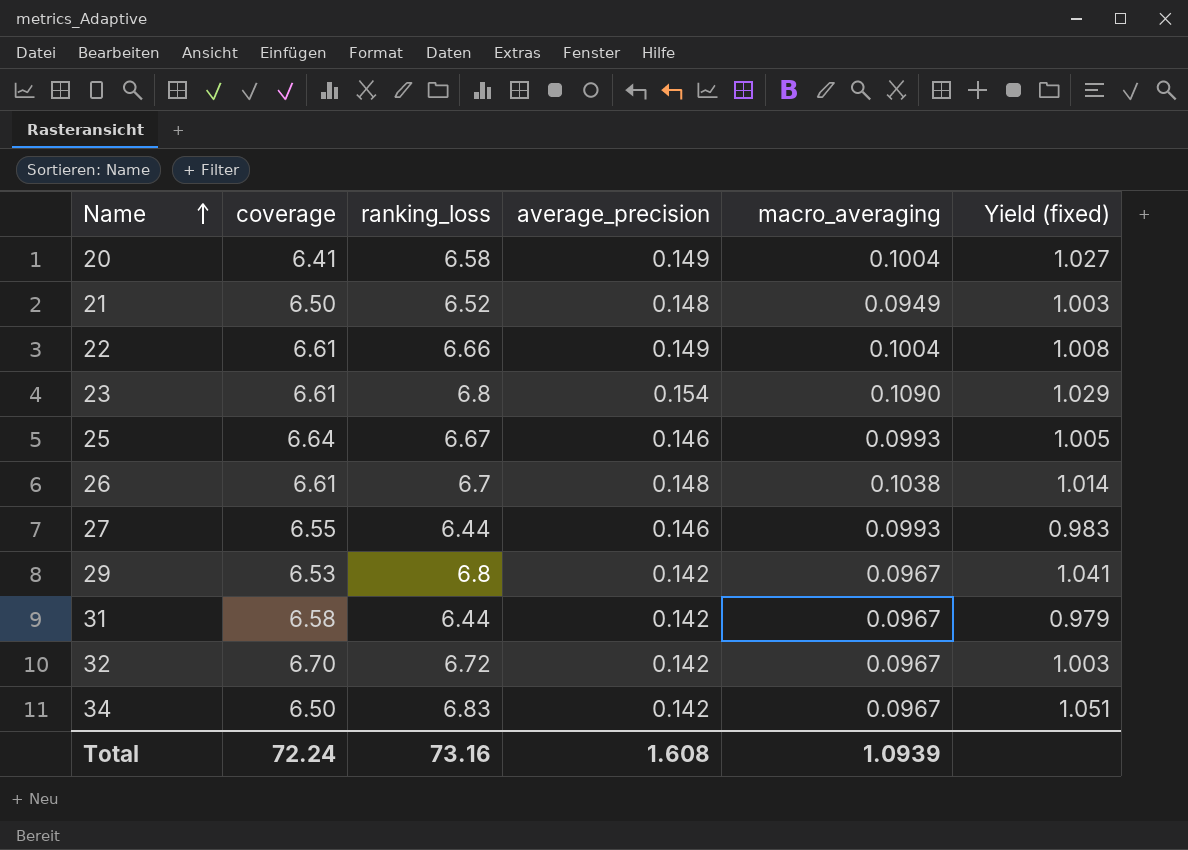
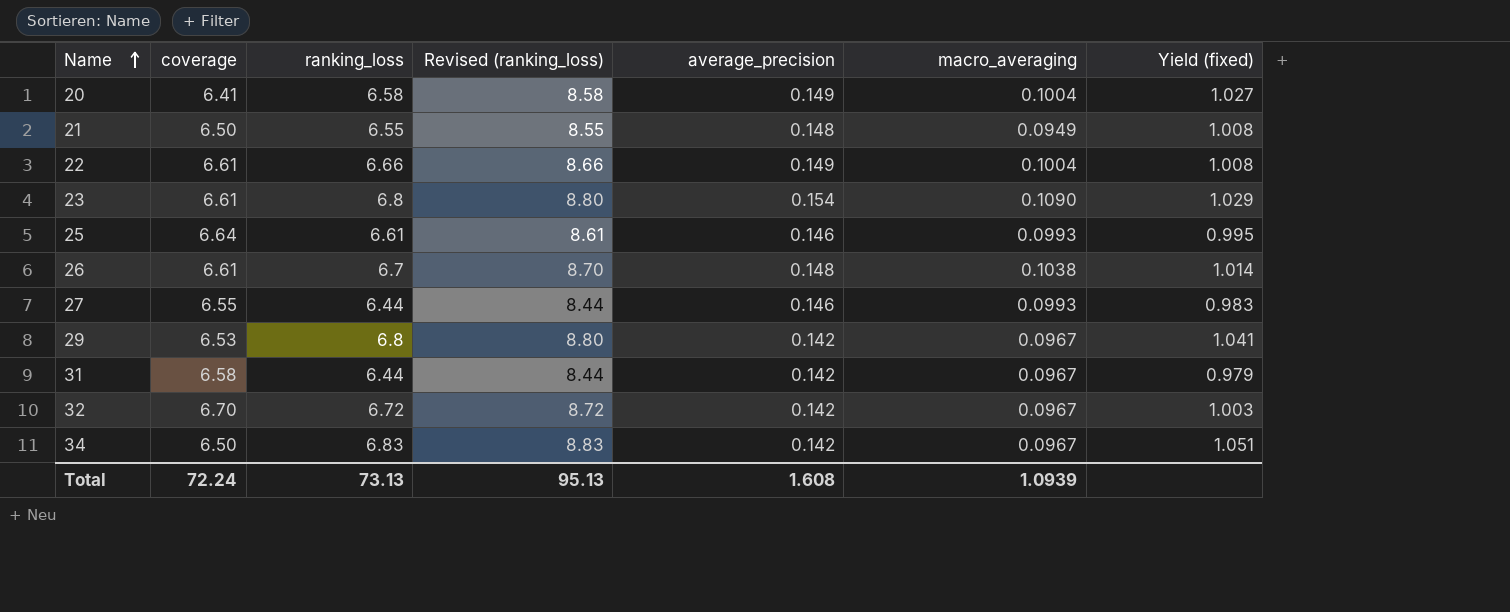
column Revised (ranking_loss) | formula: none -> [ranking_loss] + 2
21 | ranking_loss: 6.52 -> 6.55
21 | Yield (fixed): 1.003 -> 1.008
25 | ranking_loss: 6.67 -> 6.61
25 | Yield (fixed): 1.005 -> 0.995
Total | ranking_loss: 73.16 -> 73.13

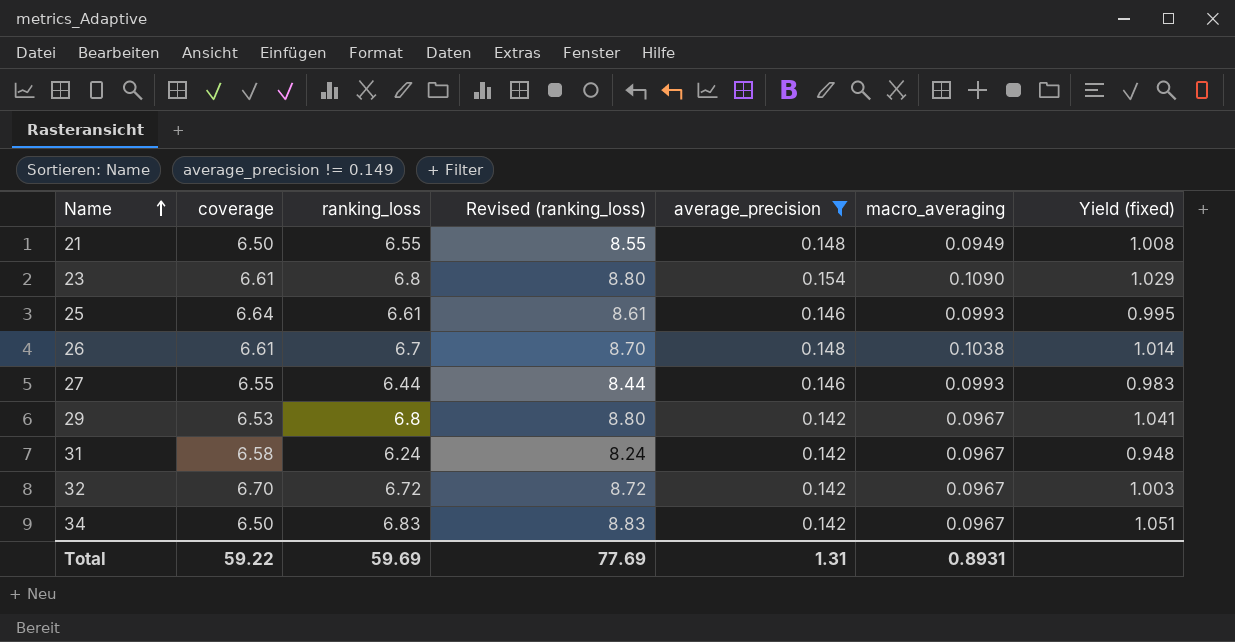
filter: none -> average_precision != 0.149
31 | ranking_loss: 6.44 -> 6.24
31 | Revised (ranking_loss): 8.44 -> 8.24
31 | Yield (fixed): 0.979 -> 0.948
Total | coverage: 72.24 -> 59.22
Total | ranking_loss: 73.13 -> 59.69
Total | Revised (ranking_loss): 95.13 -> 77.69
Total | average_precision: 1.608 -> 1.31
Total | macro_averaging: 1.0939 -> 0.8931

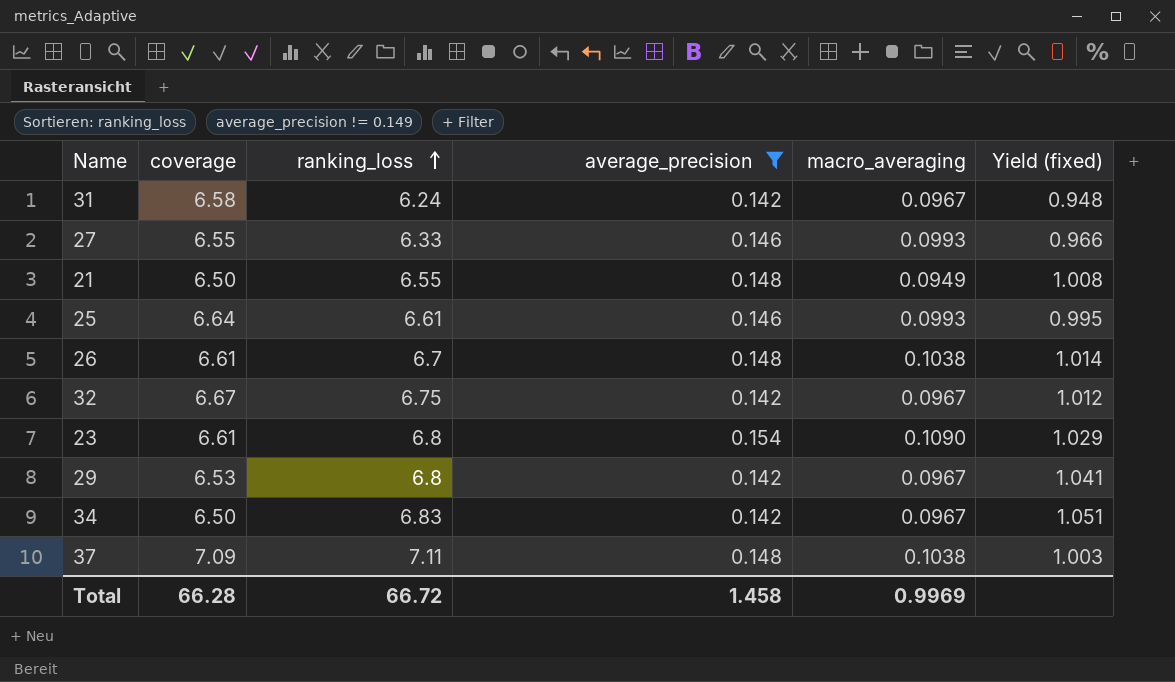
row order: Name ascending -> ranking_loss ascending
column Revised (ranking_loss) | formula: [ranking_loss] + 2 -> none
27 | ranking_loss: 6.44 -> 6.33
27 | Yield (fixed): 0.983 -> 0.966
32 | coverage: 6.70 -> 6.67
32 | ranking_loss: 6.72 -> 6.75
32 | Yield (fixed): 1.003 -> 1.012
row 37: none -> 7.09 | 7.11 | 0.148 | 0.1038 | 1.003
Total | coverage: 59.22 -> 66.28
Total | ranking_loss: 59.69 -> 66.72
Total | average_precision: 1.31 -> 1.458
Total | macro_averaging: 0.8931 -> 0.9969

